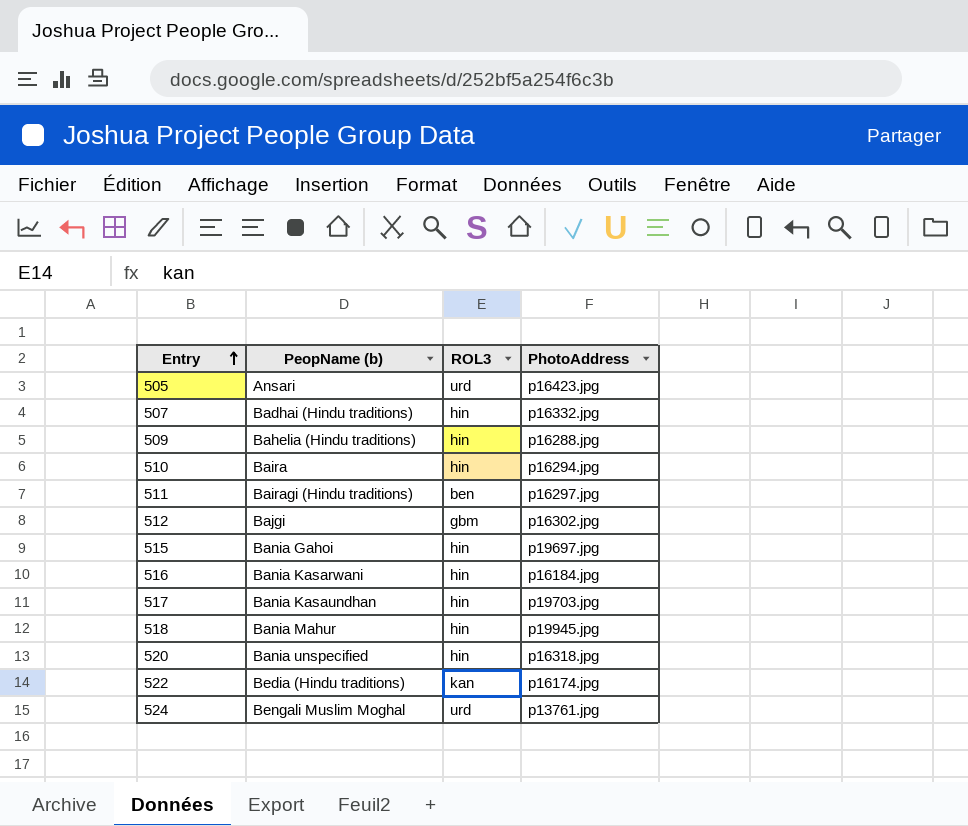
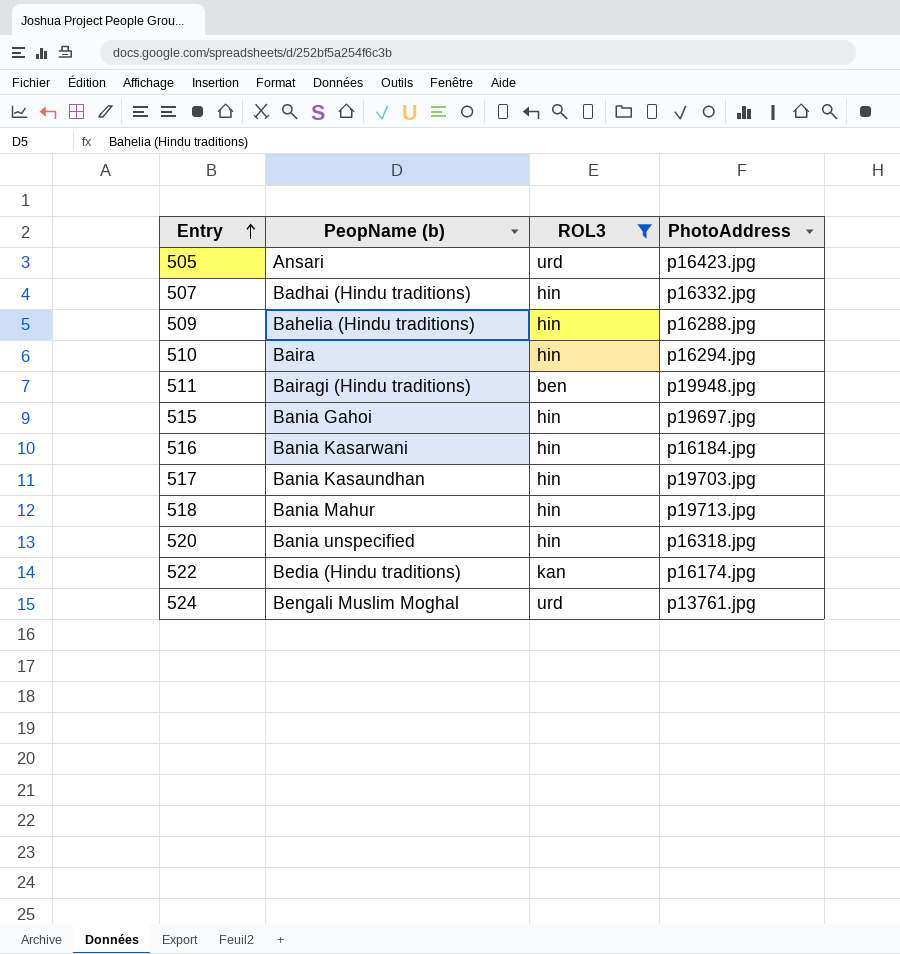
filter: none -> ROL3 != gbm
511 | PhotoAddress: p16297.jpg -> p19948.jpg
518 | PhotoAddress: p19945.jpg -> p19713.jpg

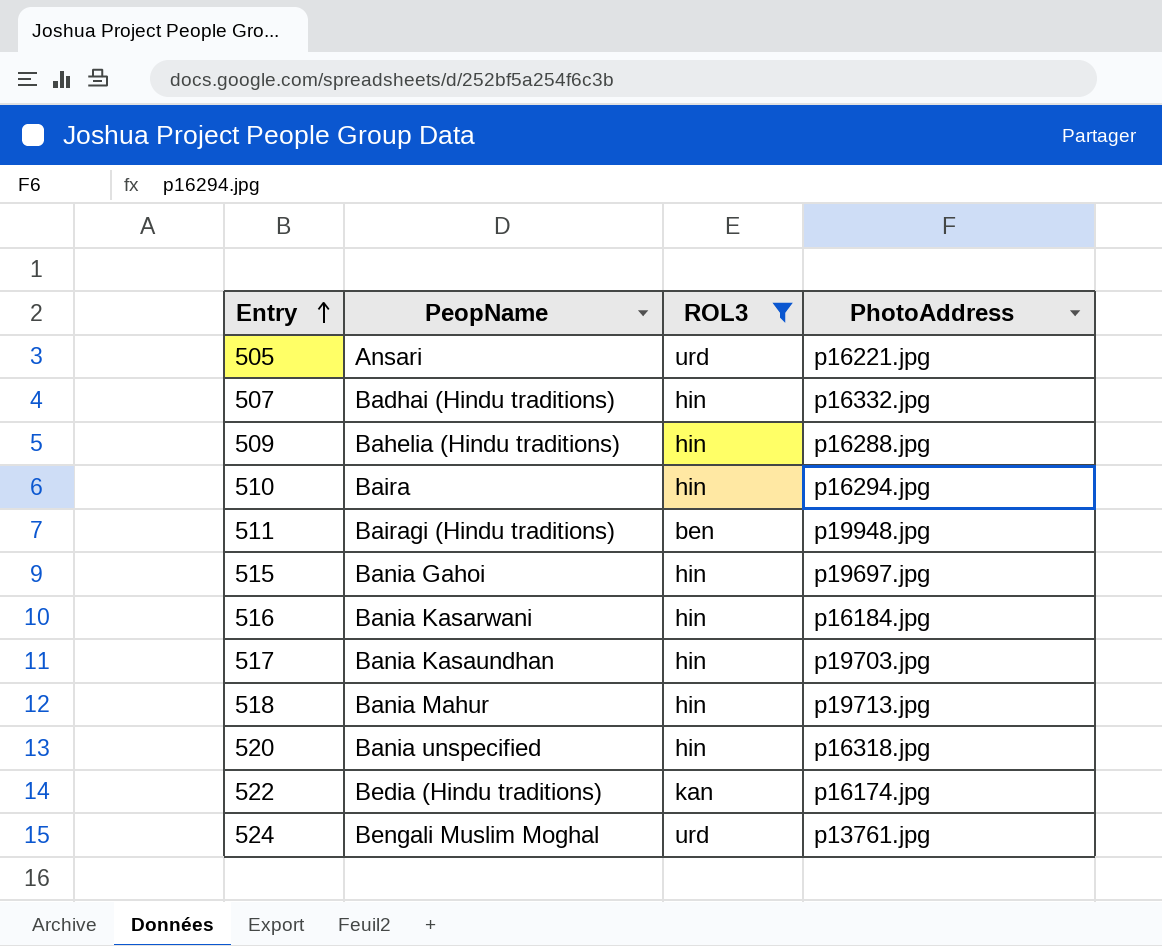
column name: PeopName (b) -> PeopName
505 | PhotoAddress: p16423.jpg -> p16221.jpg

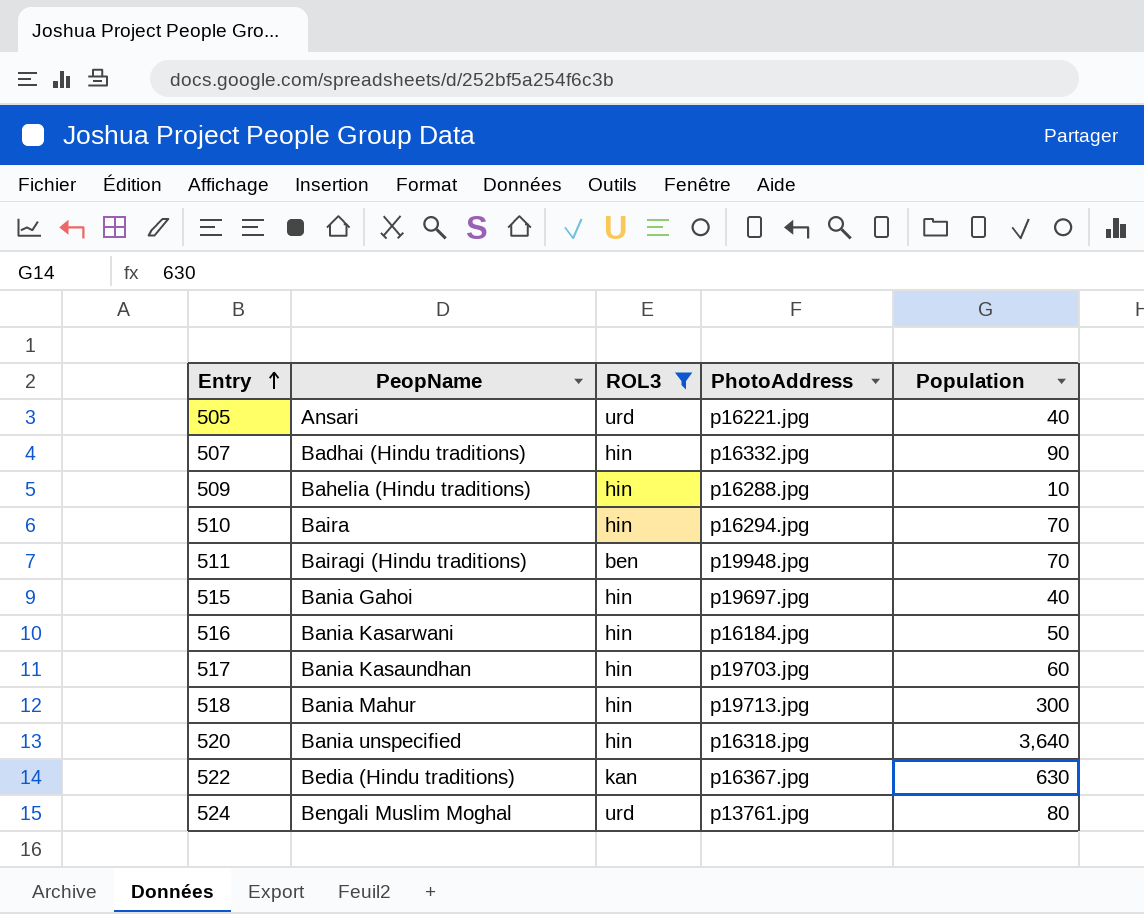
column Population | position: none -> 5
522 | PhotoAddress: p16174.jpg -> p16367.jpg

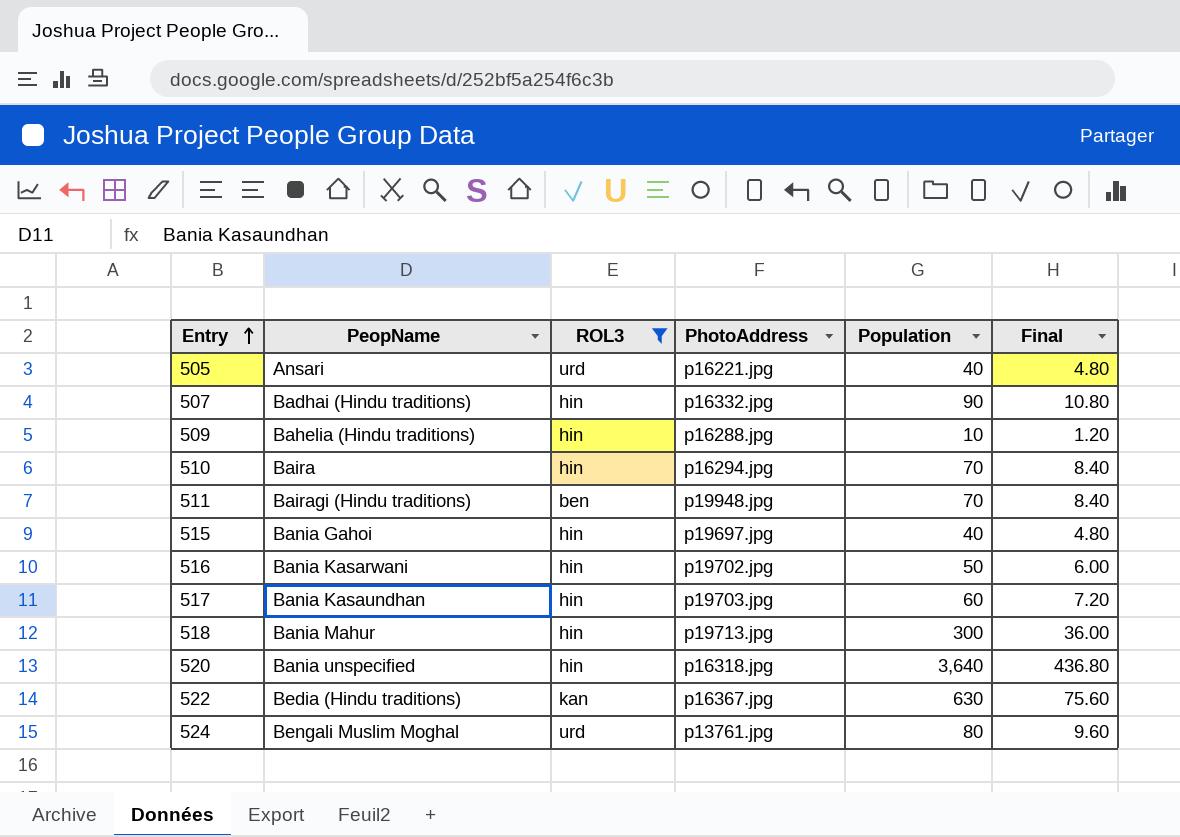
column Final | formula: none -> [Population] * 0.12
516 | PhotoAddress: p16184.jpg -> p19702.jpg

